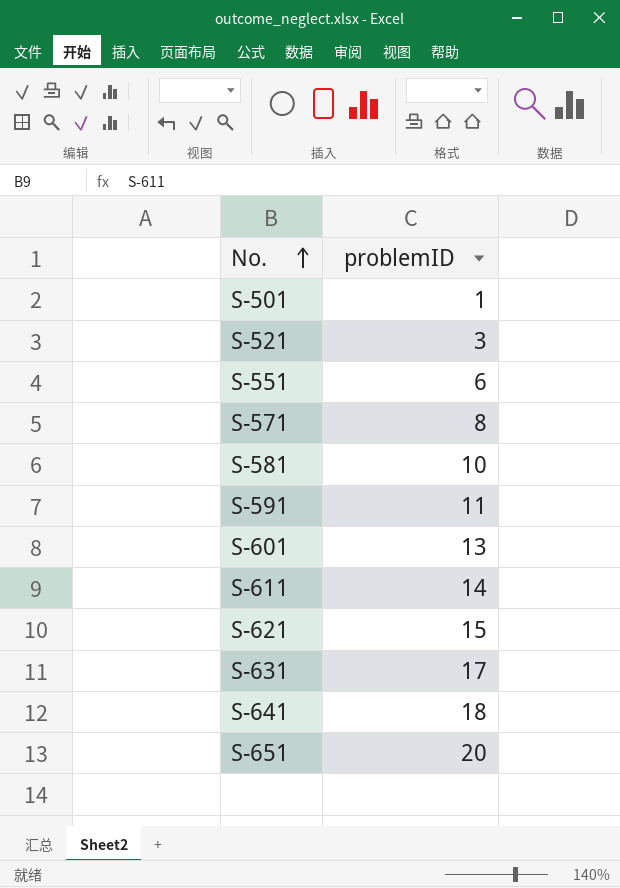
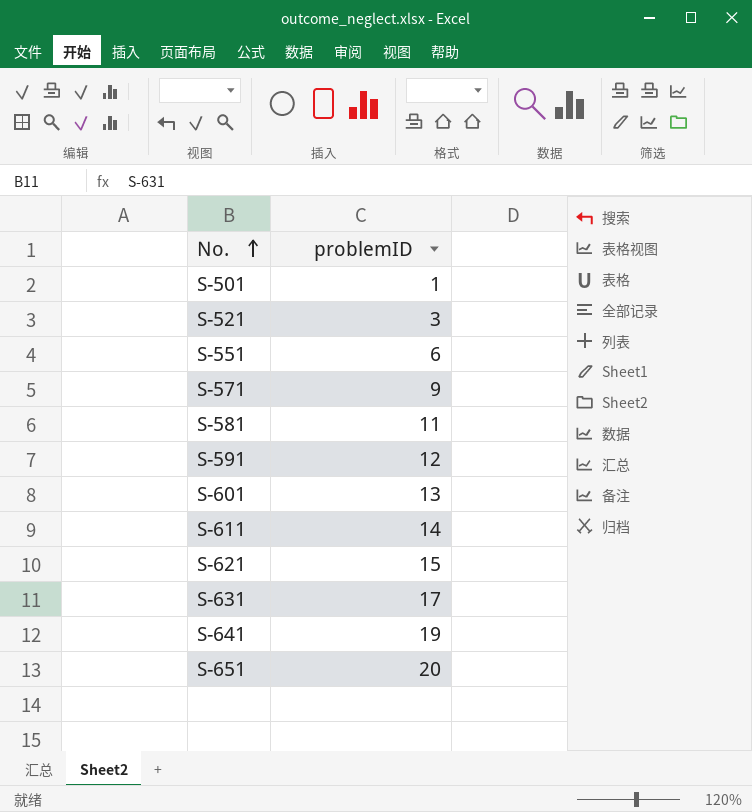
S-571 | problemID: 8 -> 9
S-581 | problemID: 10 -> 11
S-591 | problemID: 11 -> 12
S-641 | problemID: 18 -> 19

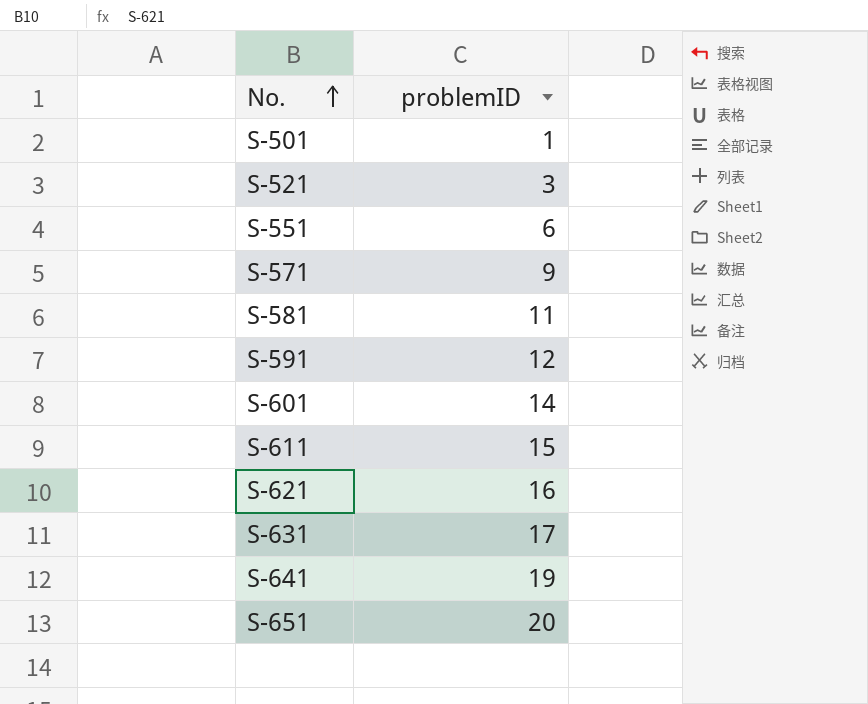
S-601 | problemID: 13 -> 14
S-611 | problemID: 14 -> 15
S-621 | problemID: 15 -> 16

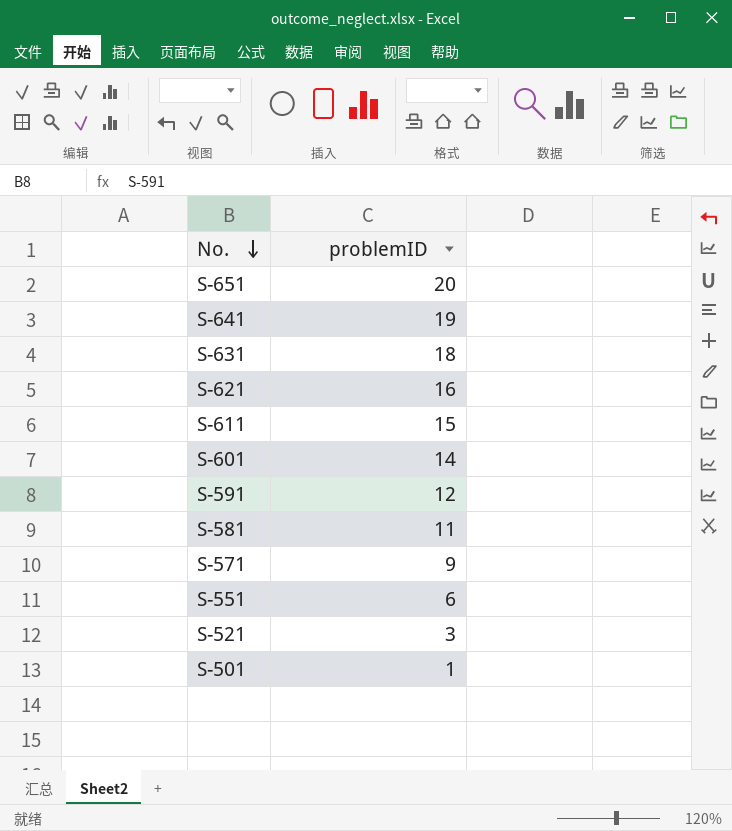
row order: No. ascending -> No. descending
S-631 | problemID: 17 -> 18

